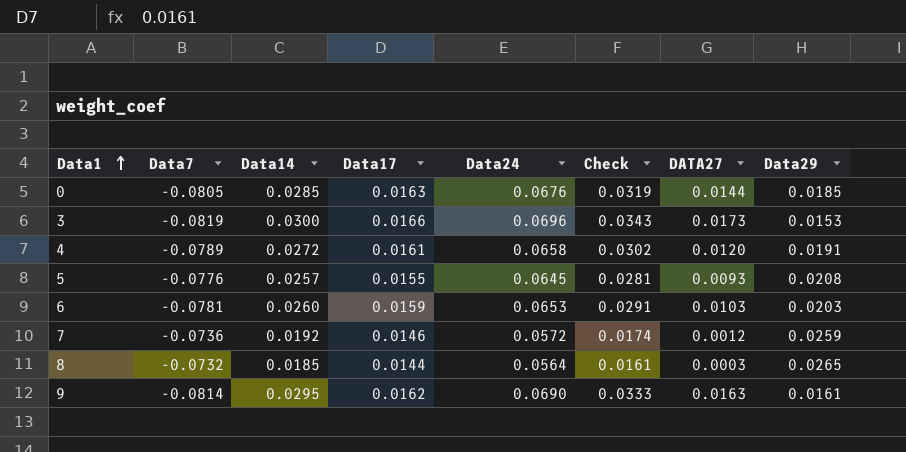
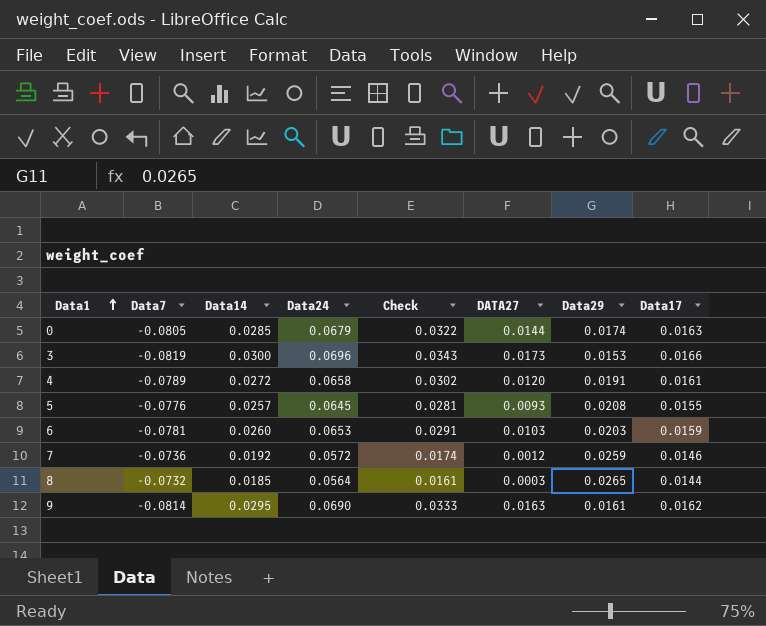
column Data17 | position: 4 -> 8
0 | Data24: 0.0676 -> 0.0679
0 | Check: 0.0319 -> 0.0322
0 | Data29: 0.0185 -> 0.0174

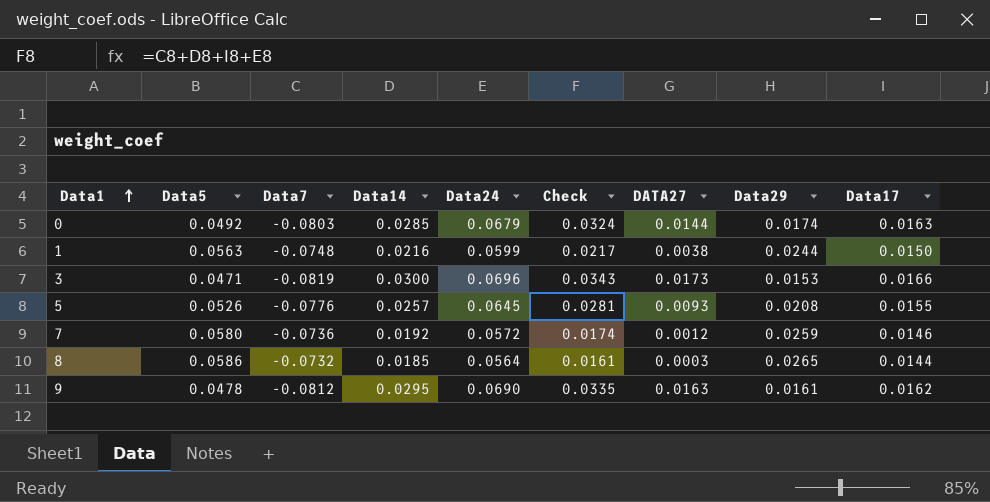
column Data5 | position: none -> 2
row 4: -0.0789 | 0.0272 | 0.0658 | 0.0302 | 0.0120 | 0.0191 | 0.0161 -> none
row 6: -0.0781 | 0.0260 | 0.0653 | 0.0291 | 0.0103 | 0.0203 | 0.0159 -> none
0 | Data7: -0.0805 -> -0.0803
0 | Check: 0.0322 -> 0.0324
row 1: none -> 0.0563 | -0.0748 | 0.0216 | 0.0599 | 0.0217 | 0.0038 | 0.0244 | 0.0150
9 | Data7: -0.0814 -> -0.0812
9 | Check: 0.0333 -> 0.0335

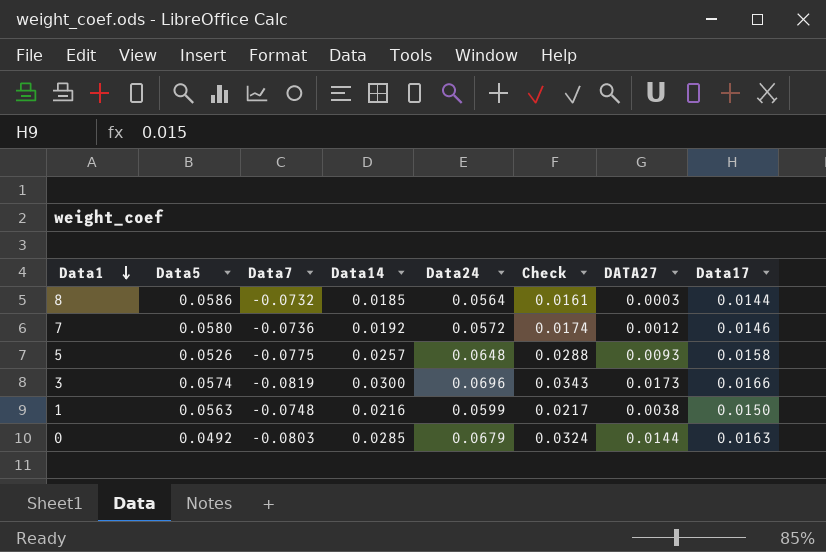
row order: Data1 ascending -> Data1 descending
column Data29 | position: 8 -> none
row 9: 0.0478 | -0.0812 | 0.0295 | 0.0690 | 0.0335 | 0.0163 | 0.0161 | 0.0162 -> none
5 | Data7: -0.0776 -> -0.0775
5 | Data24: 0.0645 -> 0.0648
5 | Check: 0.0281 -> 0.0288
5 | Data17: 0.0155 -> 0.0158
3 | Data5: 0.0471 -> 0.0574

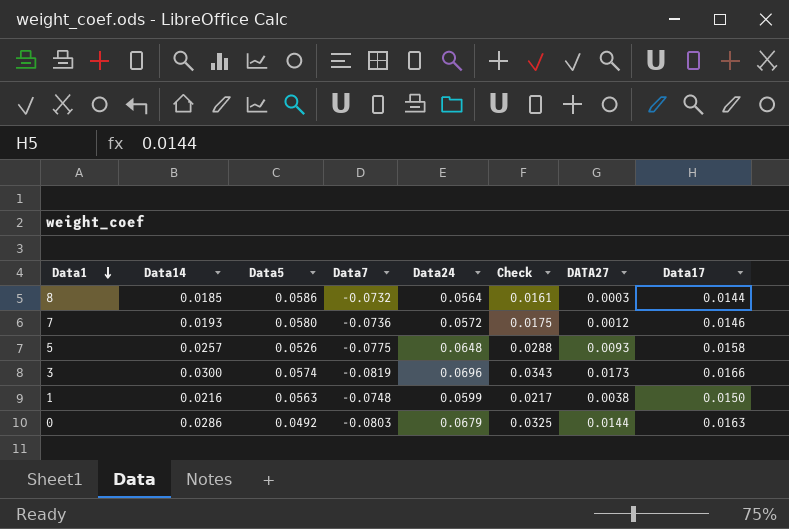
column Data14 | position: 4 -> 2
7 | Data14: 0.0192 -> 0.0193
7 | Check: 0.0174 -> 0.0175
0 | Data14: 0.0285 -> 0.0286
0 | Check: 0.0324 -> 0.0325

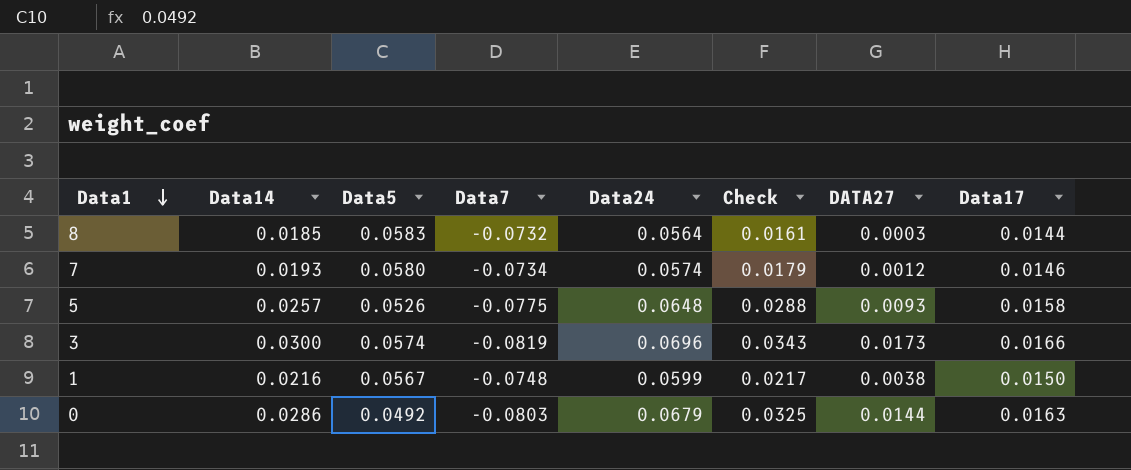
8 | Data5: 0.0586 -> 0.0583
7 | Data7: -0.0736 -> -0.0734
7 | Data24: 0.0572 -> 0.0574
7 | Check: 0.0175 -> 0.0179
1 | Data5: 0.0563 -> 0.0567

